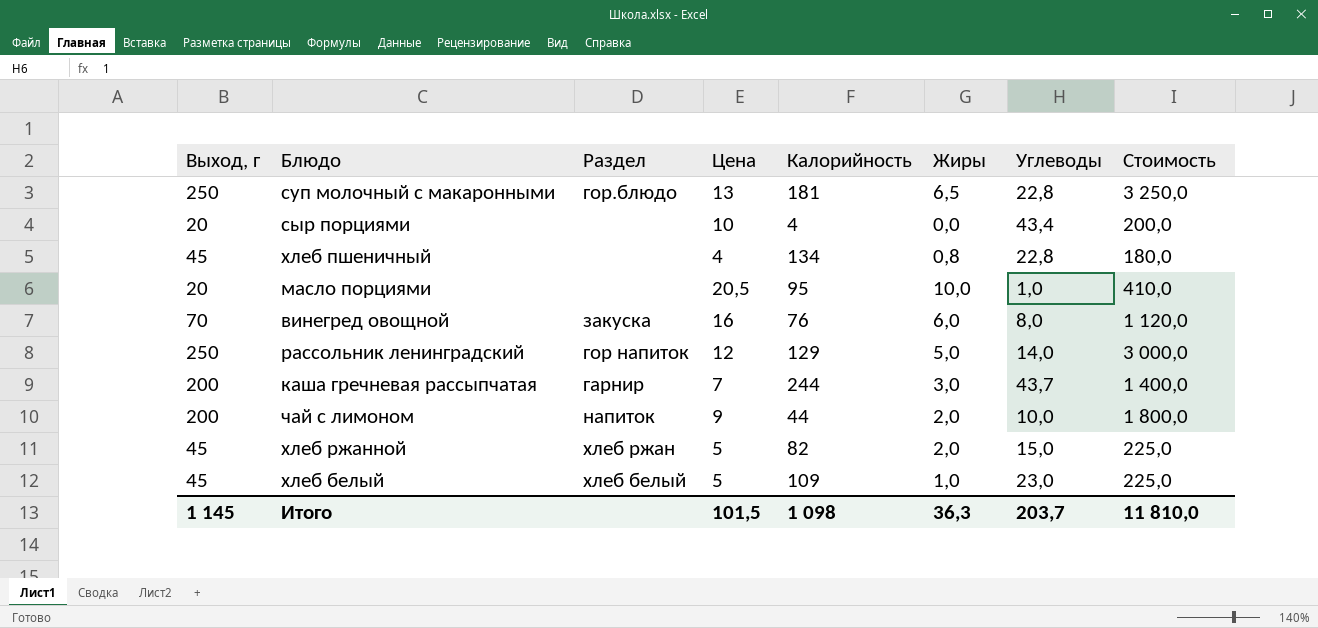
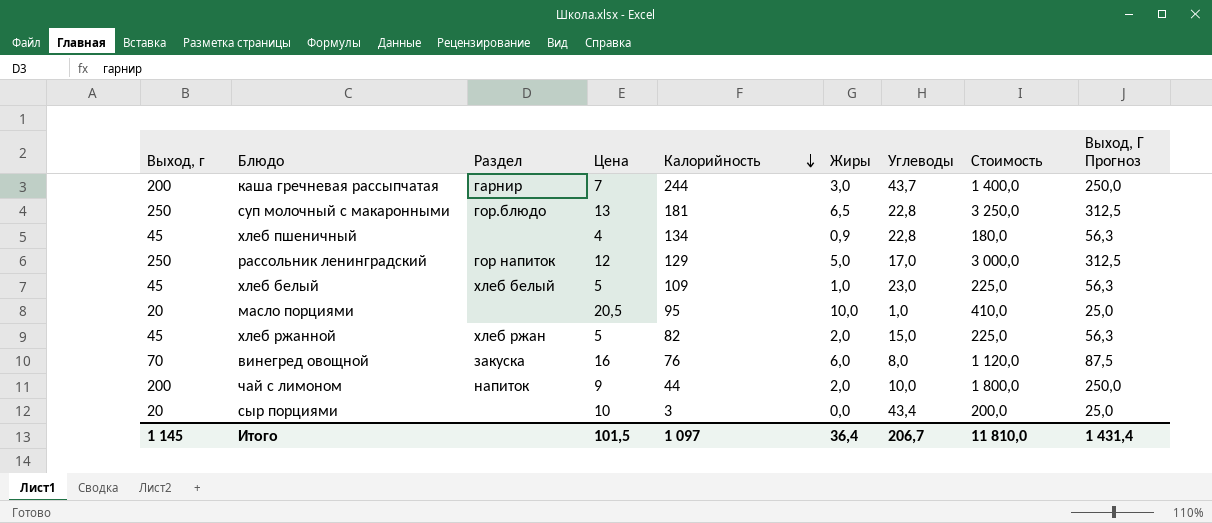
row order: none -> Калорийность descending
column Выход, Г Прогноз | formula: none -> [Выход, г] * 1,25
хлеб пшеничный | Жиры: 0,8 -> 0,9
рассольник ленинградский | Углеводы: 14,0 -> 17,0
сыр порциями | Калорийность: 4 -> 3
Итого | Калорийность: 1 098 -> 1 097
Итого | Жиры: 36,3 -> 36,4
Итого | Углеводы: 203,7 -> 206,7

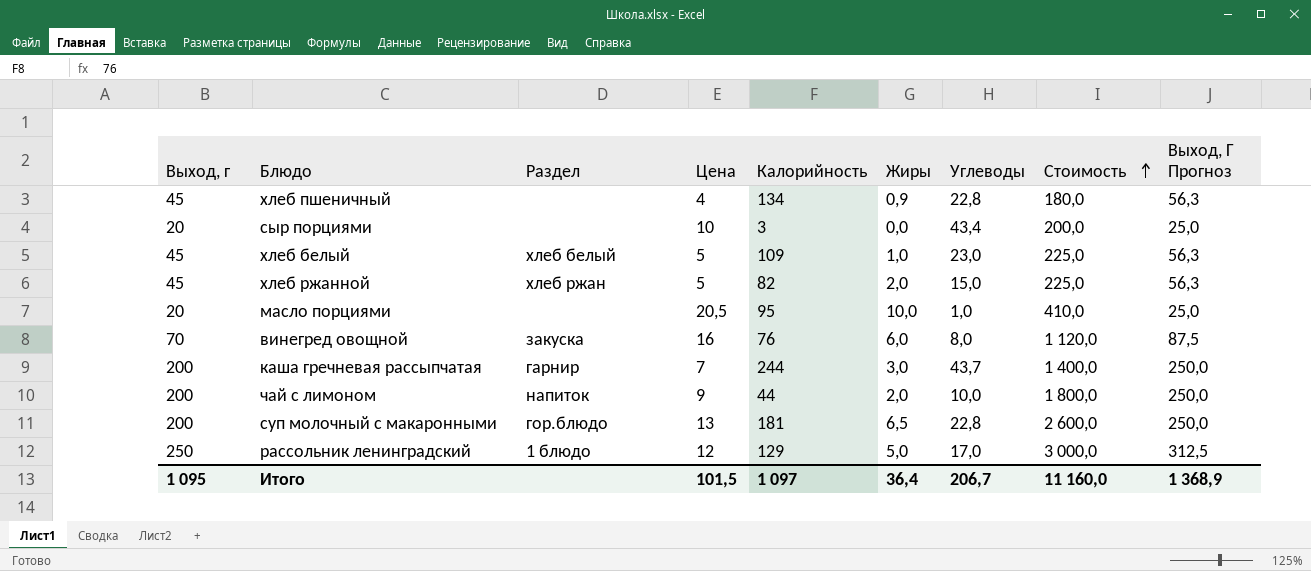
row order: Калорийность descending -> Стоимость ascending
суп молочный с макаронными | Выход, г: 250 -> 200
суп молочный с макаронными | Стоимость: 3 250,0 -> 2 600,0
суп молочный с макаронными | Выход, Г Прогноз: 312,5 -> 250,0
рассольник ленинградский | Раздел: гор напиток -> 1 блюдо
Итого | Выход, г: 1 145 -> 1 095
Итого | Стоимость: 11 810,0 -> 11 160,0
Итого | Выход, Г Прогноз: 1 431,4 -> 1 368,9

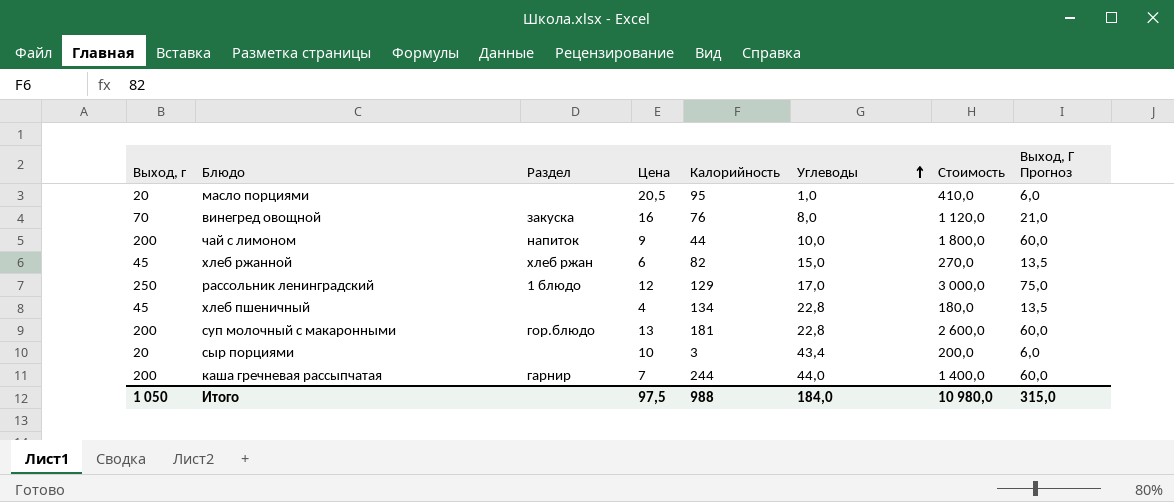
row order: Стоимость ascending -> Углеводы ascending
column Жиры | position: 6 -> none
column Выход, Г Прогноз | formula: [Выход, г] * 1,25 -> [Выход, г] * 0,3
row хлеб белый: 45 | хлеб белый | 5 | 109 | 1,0 | 23,0 | 225,0 | 56,3 -> none
хлеб ржанной | Цена: 5 -> 6
хлеб ржанной | Стоимость: 225,0 -> 270,0
каша гречневая рассыпчатая | Углеводы: 43,7 -> 44,0
Итого | Выход, г: 1 095 -> 1 050
Итого | Цена: 101,5 -> 97,5
Итого | Калорийность: 1 097 -> 988
Итого | Углеводы: 206,7 -> 184,0
Итого | Стоимость: 11 160,0 -> 10 980,0
Итого | Выход, Г Прогноз: 1 368,9 -> 315,0

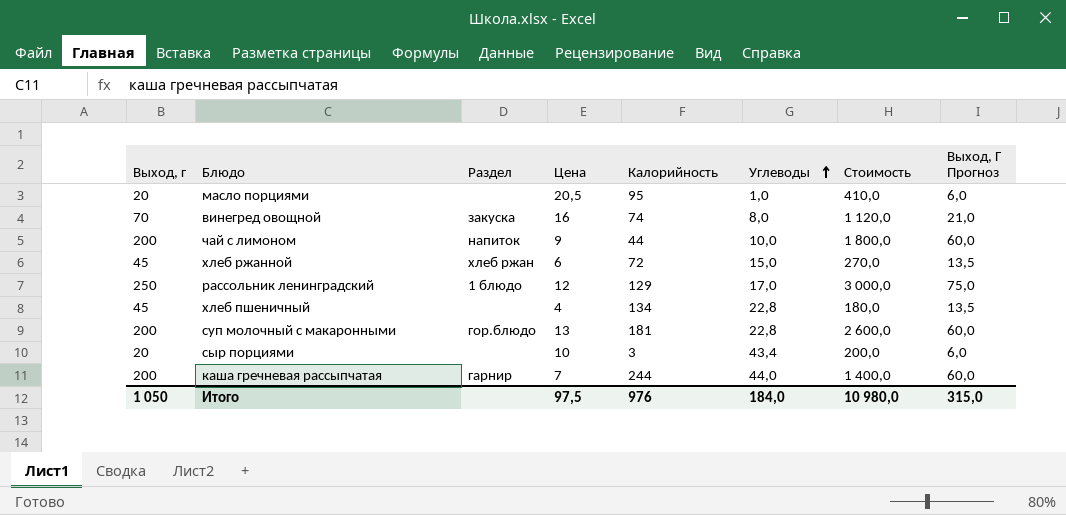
винегред овощной | Калорийность: 76 -> 74
хлеб ржанной | Калорийность: 82 -> 72
Итого | Калорийность: 988 -> 976

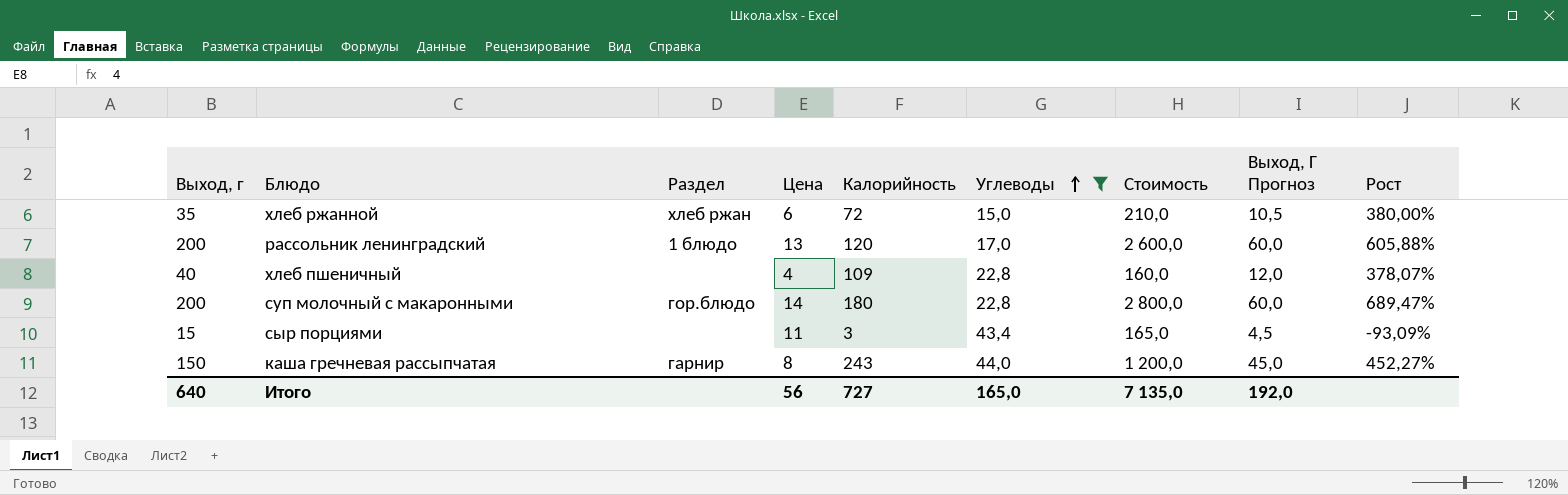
filter: none -> Углеводы >= 15,0
column Рост | formula: none -> ([Калорийность] - [Углеводы]) / [Углеводы]
хлеб ржанной | Выход, г: 45 -> 35
хлеб ржанной | Стоимость: 270,0 -> 210,0
хлеб ржанной | Выход, Г Прогноз: 13,5 -> 10,5
рассольник ленинградский | Выход, г: 250 -> 200
рассольник ленинградский | Цена: 12 -> 13
рассольник ленинградский | Калорийность: 129 -> 120
рассольник ленинградский | Стоимость: 3 000,0 -> 2 600,0
рассольник ленинградский | Выход, Г Прогноз: 75,0 -> 60,0
хлеб пшеничный | Выход, г: 45 -> 40
хлеб пшеничный | Калорийность: 134 -> 109
хлеб пшеничный | Стоимость: 180,0 -> 160,0
хлеб пшеничный | Выход, Г Прогноз: 13,5 -> 12,0
суп молочный с макаронными | Цена: 13 -> 14
суп молочный с макаронными | Калорийность: 181 -> 180
суп молочный с макаронными | Стоимость: 2 600,0 -> 2 800,0
сыр порциями | Выход, г: 20 -> 15
сыр порциями | Цена: 10 -> 11
сыр порциями | Стоимость: 200,0 -> 165,0
сыр порциями | Выход, Г Прогноз: 6,0 -> 4,5
каша гречневая рассыпчатая | Выход, г: 200 -> 150
каша гречневая рассыпчатая | Цена: 7 -> 8
каша гречневая рассыпчатая | Калорийность: 244 -> 243
каша гречневая рассыпчатая | Стоимость: 1 400,0 -> 1 200,0
каша гречневая рассыпчатая | Выход, Г Прогноз: 60,0 -> 45,0
Итого | Выход, г: 1 050 -> 640
Итого | Цена: 97,5 -> 56
Итого | Калорийность: 976 -> 727
Итого | Углеводы: 184,0 -> 165,0
Итого | Стоимость: 10 980,0 -> 7 135,0
Итого | Выход, Г Прогноз: 315,0 -> 192,0

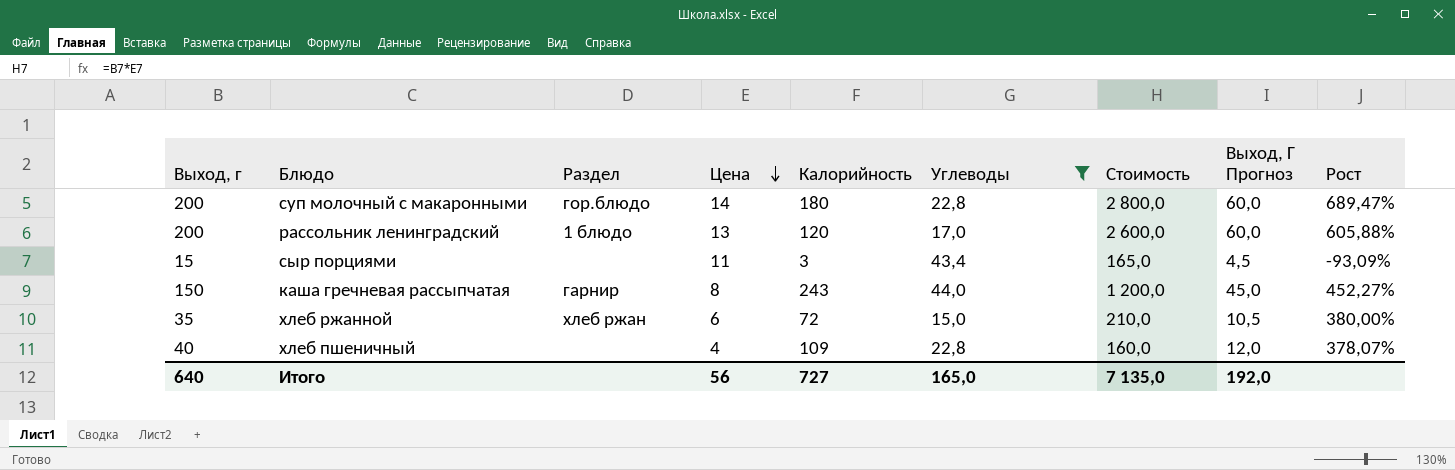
row order: Углеводы ascending -> Цена descending

